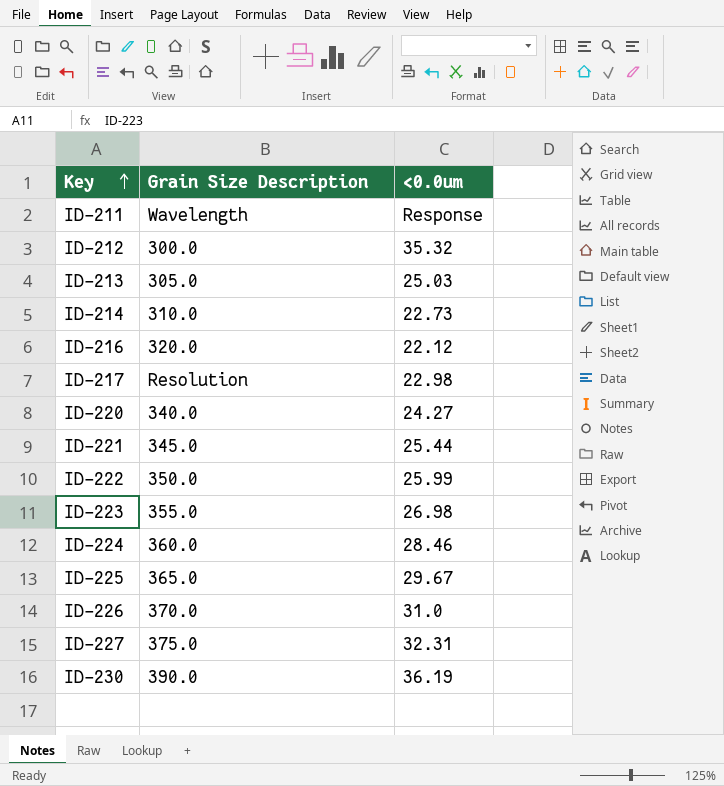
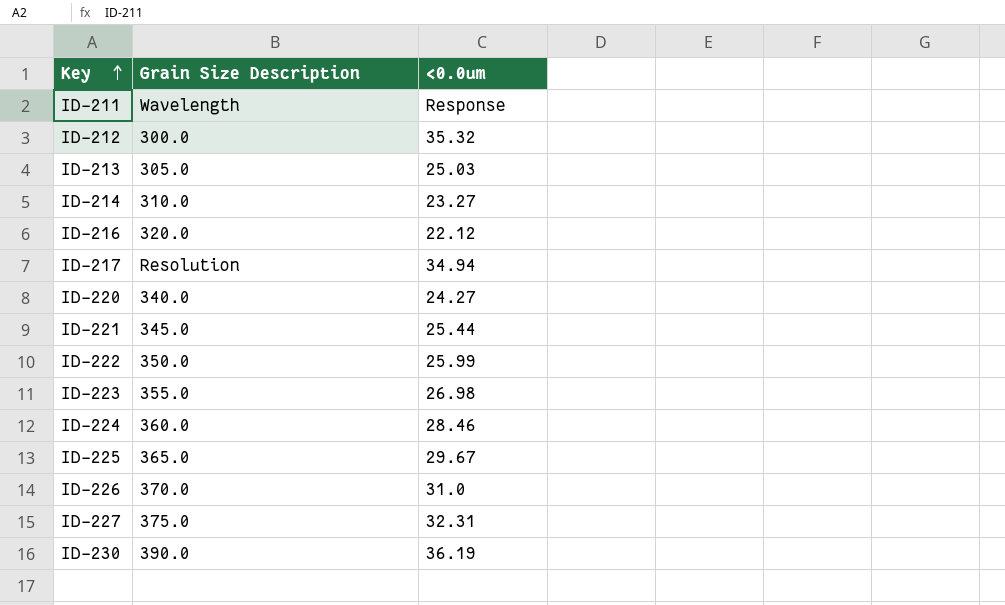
ID-214 | <0.0um: 22.73 -> 23.27
ID-217 | <0.0um: 22.98 -> 34.94

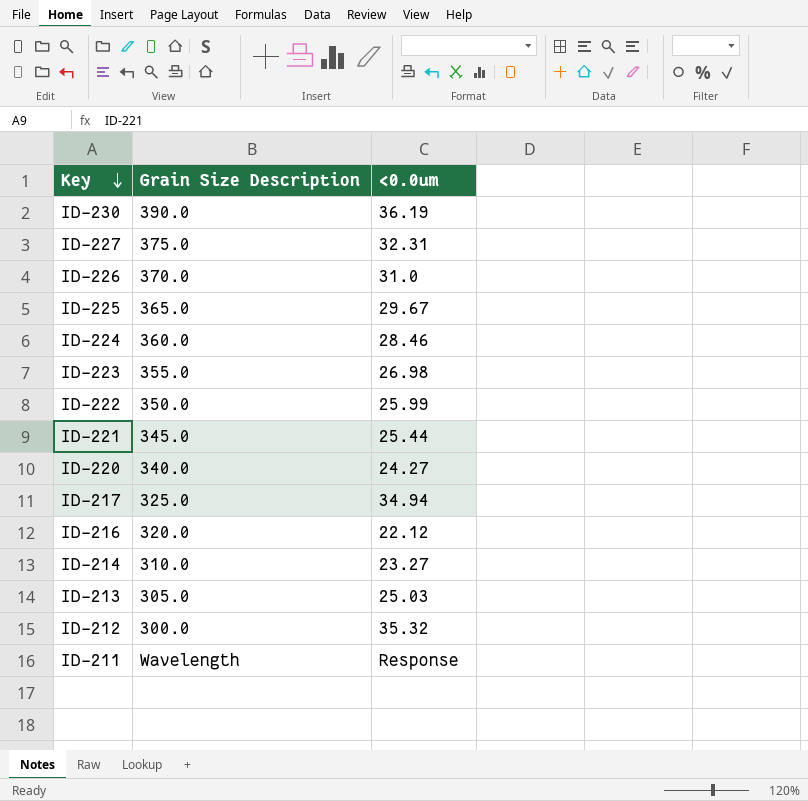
row order: Key ascending -> Key descending
ID-217 | Grain Size Description: Resolution -> 325.0

